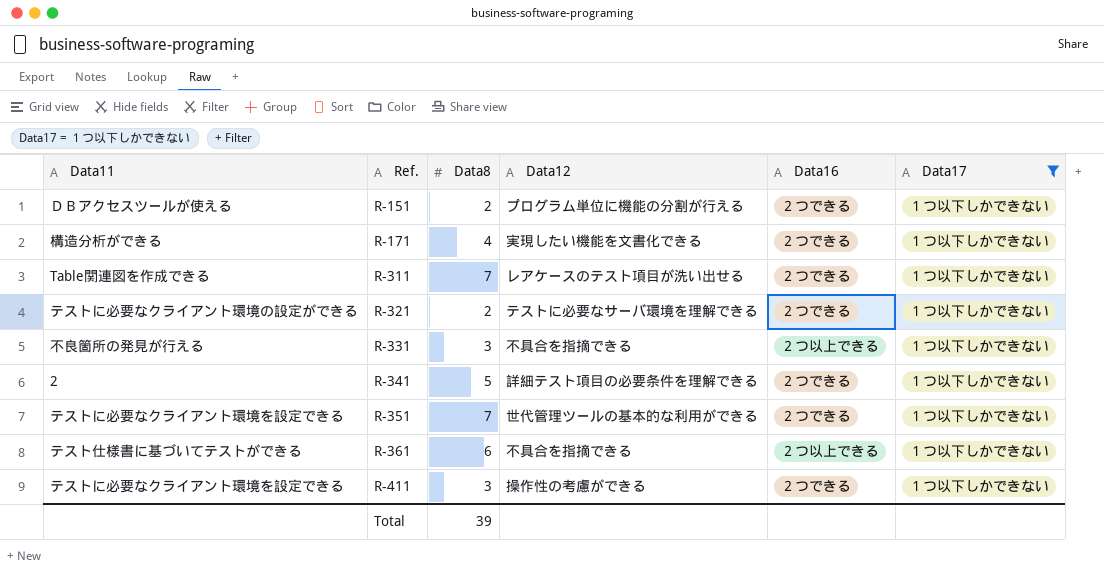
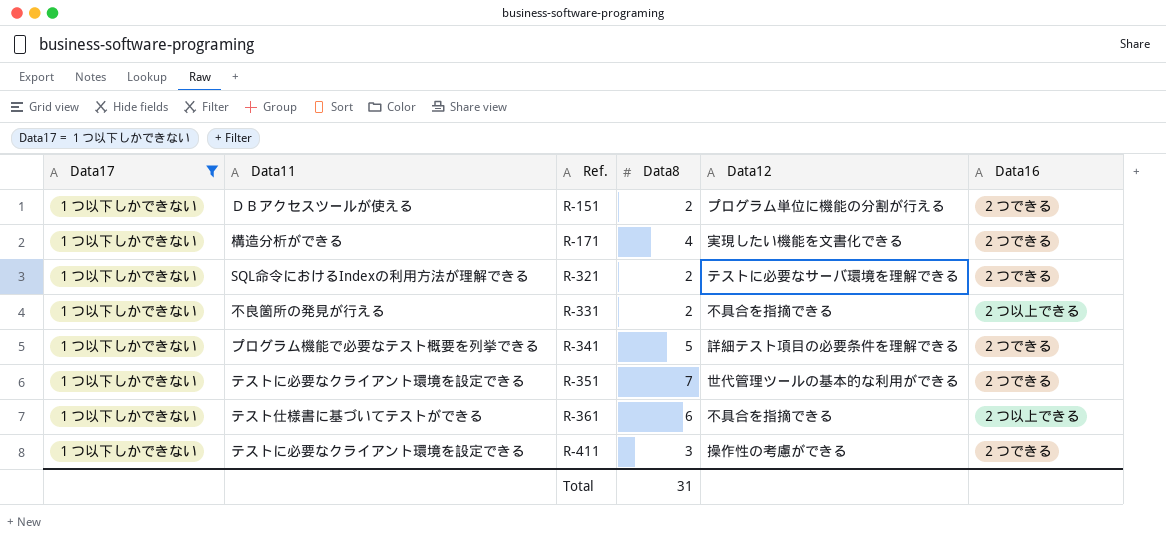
column Data17 | position: 6 -> 1
row R-311: Table関連図を作成できる | 7 | レアケースのテスト項目が洗い出せる | ２つできる | １つ以下しかできない -> none
R-321 | Data11: テストに必要なクライアント環境の設定ができる -> SQL命令におけるIndexの利用方法が理解できる
R-331 | Data8: 3 -> 2
R-341 | Data11: 2 -> プログラム機能で必要なテスト概要を列挙できる
Total | Data8: 39 -> 31

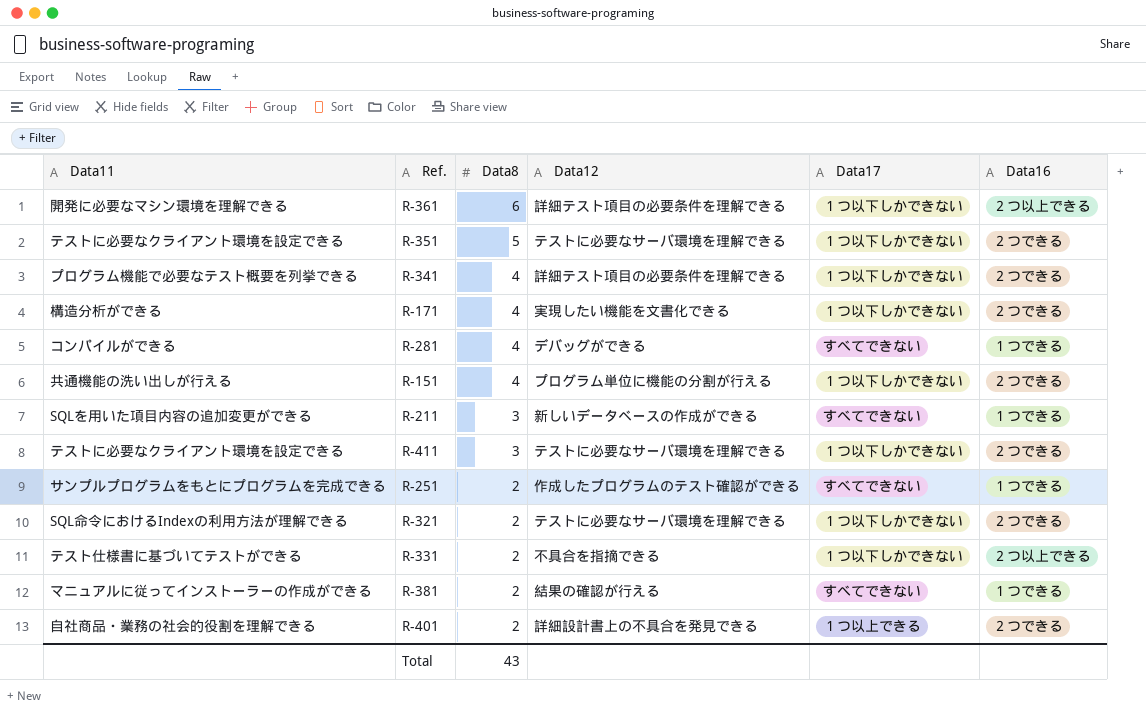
filter: Data17 = １つ以下しかできない -> none
row order: Ref. ascending -> Data8 descending
column Data17 | position: 1 -> 5
R-361 | Data11: テスト仕様書に基づいてテストができる -> 開発に必要なマシン環境を理解できる
R-361 | Data12: 不具合を指摘できる -> 詳細テスト項目の必要条件を理解できる
R-351 | Data8: 7 -> 5
R-351 | Data12: 世代管理ツールの基本的な利用ができる -> テストに必要なサーバ環境を理解できる
R-341 | Data8: 5 -> 4
R-151 | Data11: ＤＢアクセスツールが使える -> 共通機能の洗い出しが行える
R-151 | Data8: 2 -> 4
R-411 | Data12: 操作性の考慮ができる -> テストに必要なサーバ環境を理解できる
R-331 | Data11: 不良箇所の発見が行える -> テスト仕様書に基づいてテストができる
Total | Data8: 31 -> 43

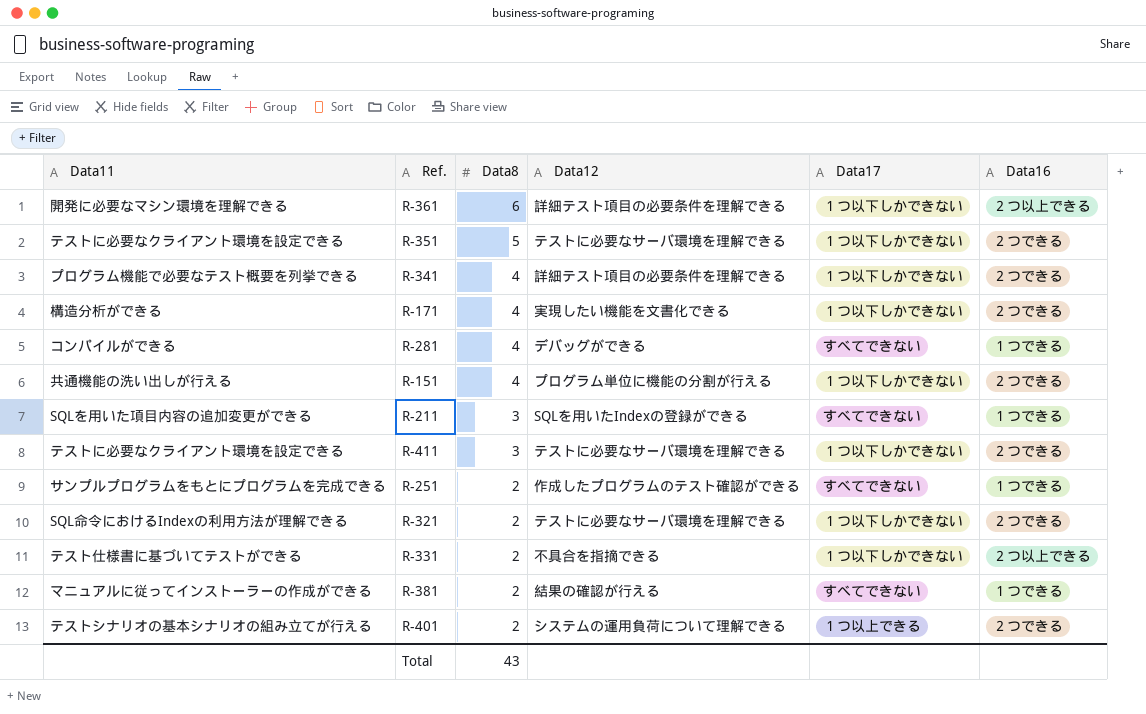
R-211 | Data12: 新しいデータベースの作成ができる -> SQLを用いたIndexの登録ができる
R-401 | Data11: 自社商品・業務の社会的役割を理解できる -> テストシナリオの基本シナリオの組み立てが行える
R-401 | Data12: 詳細設計書上の不具合を発見できる -> システムの運用負荷について理解できる

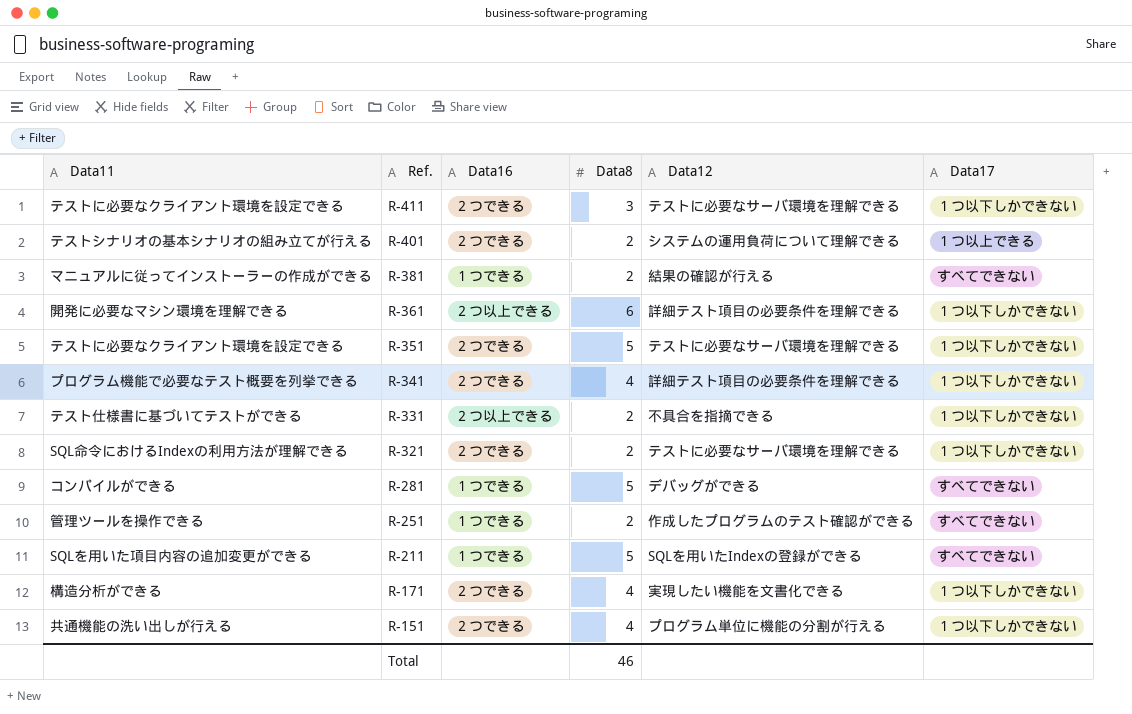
row order: Data8 descending -> Ref. descending
column Data16 | position: 6 -> 3
R-281 | Data8: 4 -> 5
R-251 | Data11: サンプルプログラムをもとにプログラムを完成できる -> 管理ツールを操作できる
R-211 | Data8: 3 -> 5
Total | Data8: 43 -> 46

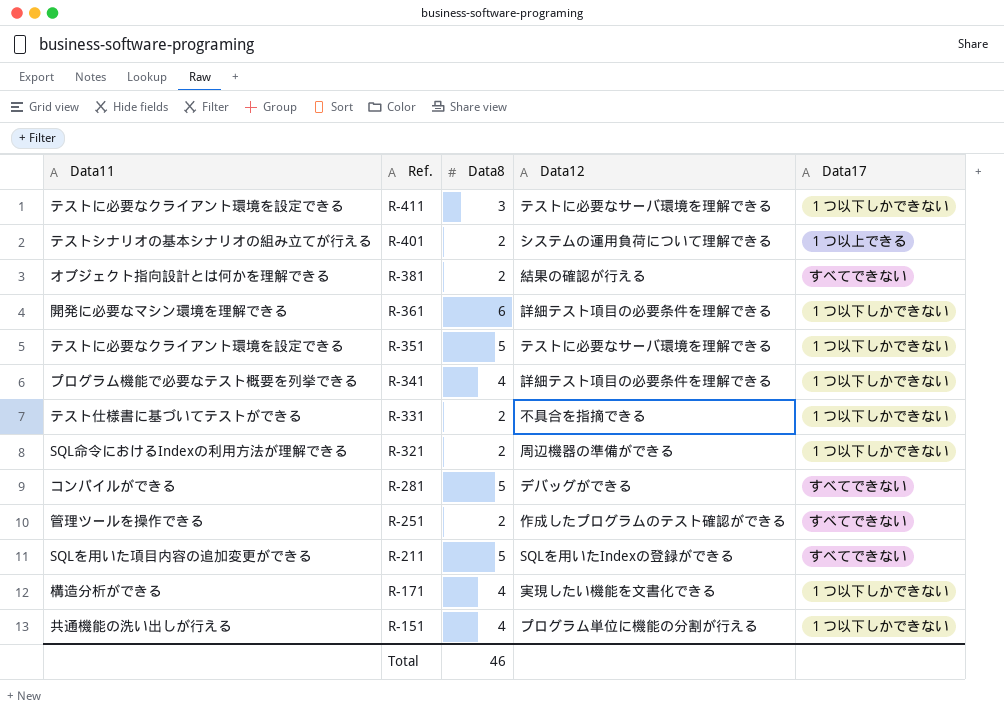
column Data16 | position: 3 -> none
R-381 | Data11: マニュアルに従ってインストーラーの作成ができる -> オブジェクト指向設計とは何かを理解できる
R-321 | Data12: テストに必要なサーバ環境を理解できる -> 周辺機器の準備ができる

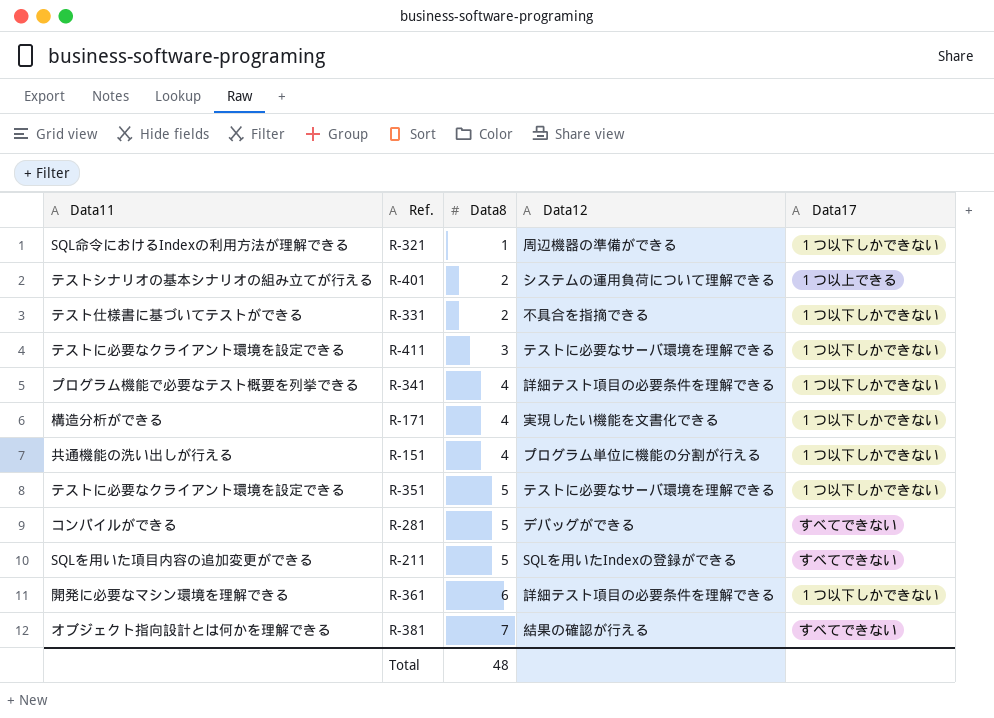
row order: Ref. descending -> Data8 ascending
row R-251: 管理ツールを操作できる | 2 | 作成したプログラムのテスト確認ができる | すべてできない -> none
R-321 | Data8: 2 -> 1
R-381 | Data8: 2 -> 7
Total | Data8: 46 -> 48

